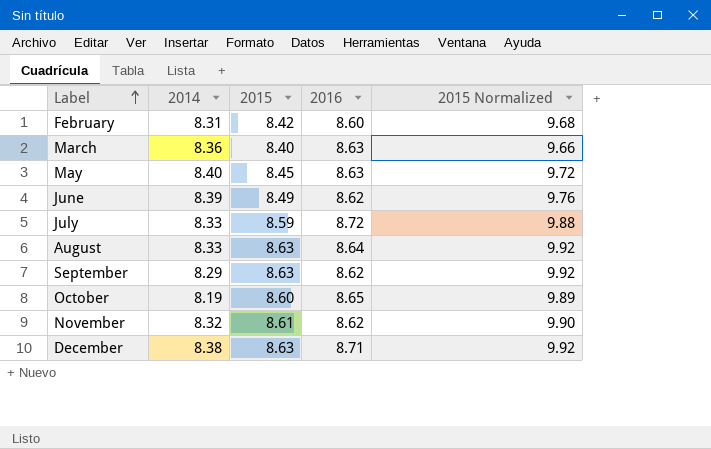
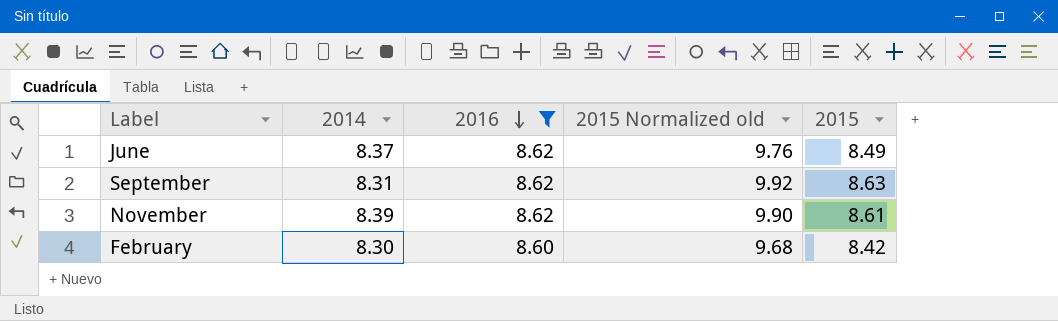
filter: none -> 2016 <= 8.62
row order: Label ascending -> 2016 descending
column name: 2015 Normalized -> 2015 Normalized old
column 2015 | position: 3 -> 5
June | 2014: 8.39 -> 8.37
September | 2014: 8.29 -> 8.31
November | 2014: 8.32 -> 8.39
February | 2014: 8.31 -> 8.30

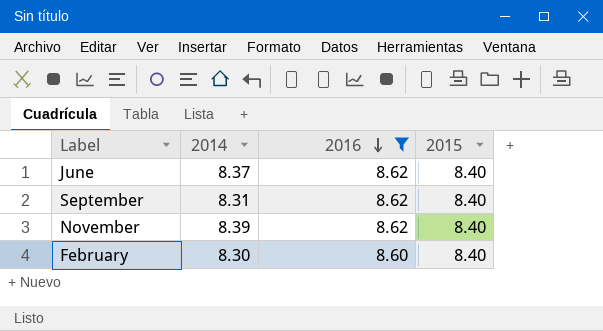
column 2015 Normalized old | formula: [2015] * 1.15 -> none
June | 2015: 8.49 -> 8.40
September | 2015: 8.63 -> 8.40
November | 2015: 8.61 -> 8.40
February | 2015: 8.42 -> 8.40

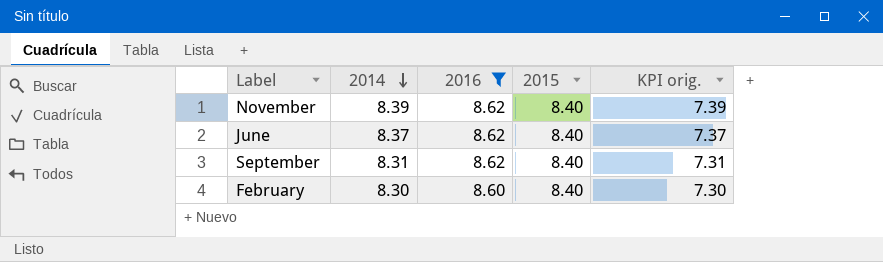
row order: 2016 descending -> 2014 descending
column KPI orig. | formula: none -> [2014] - 1

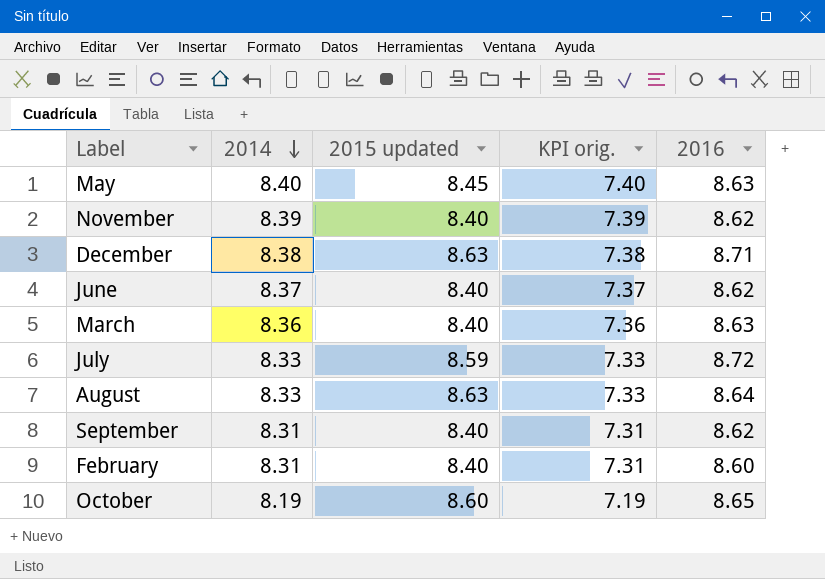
filter: 2016 <= 8.62 -> none
column name: 2015 -> 2015 updated
column 2016 | position: 3 -> 5
February | 2014: 8.30 -> 8.31
February | KPI orig.: 7.30 -> 7.31

